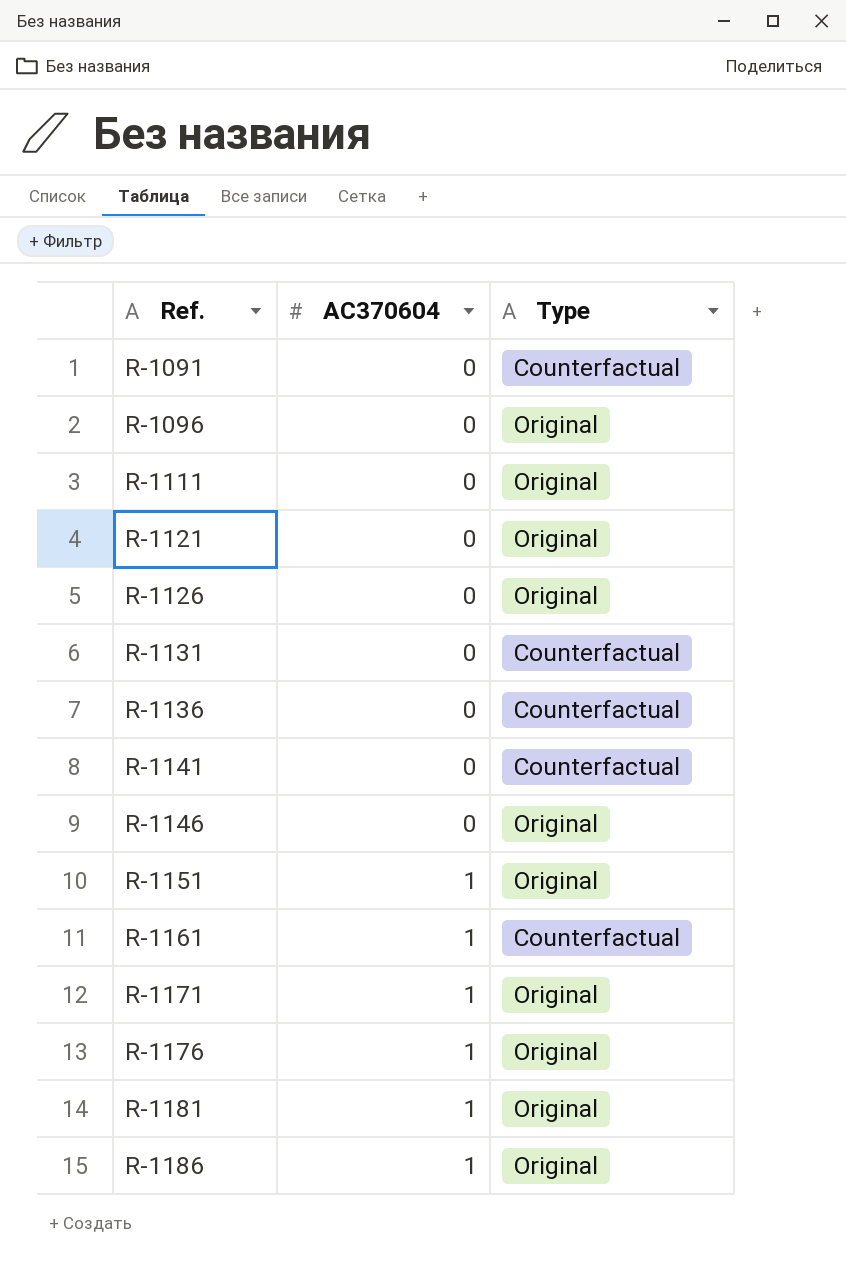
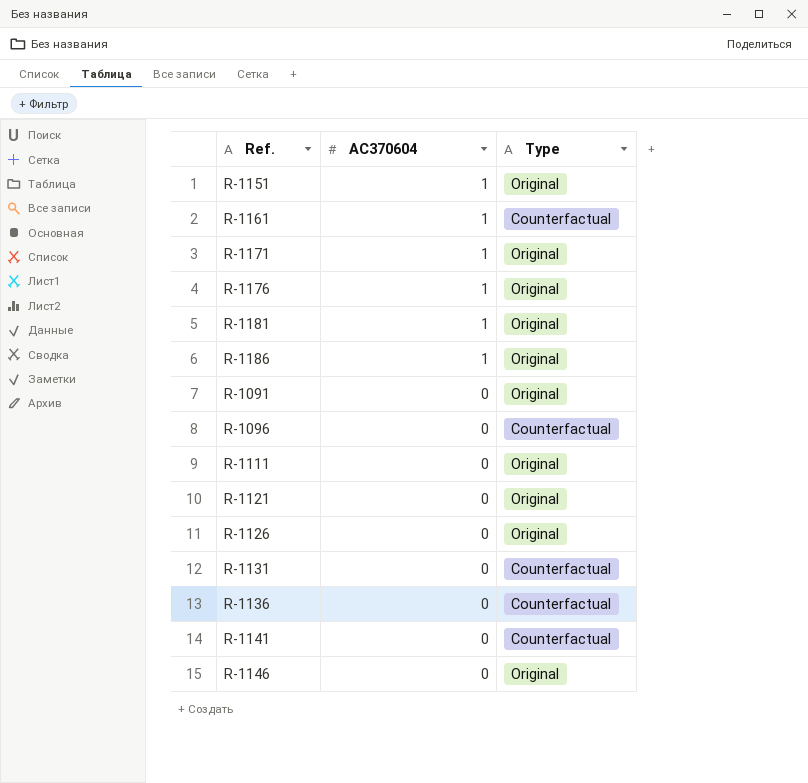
row order: Ref. ascending -> AC370604 descending
R-1091 | Type: Counterfactual -> Original
R-1096 | Type: Original -> Counterfactual

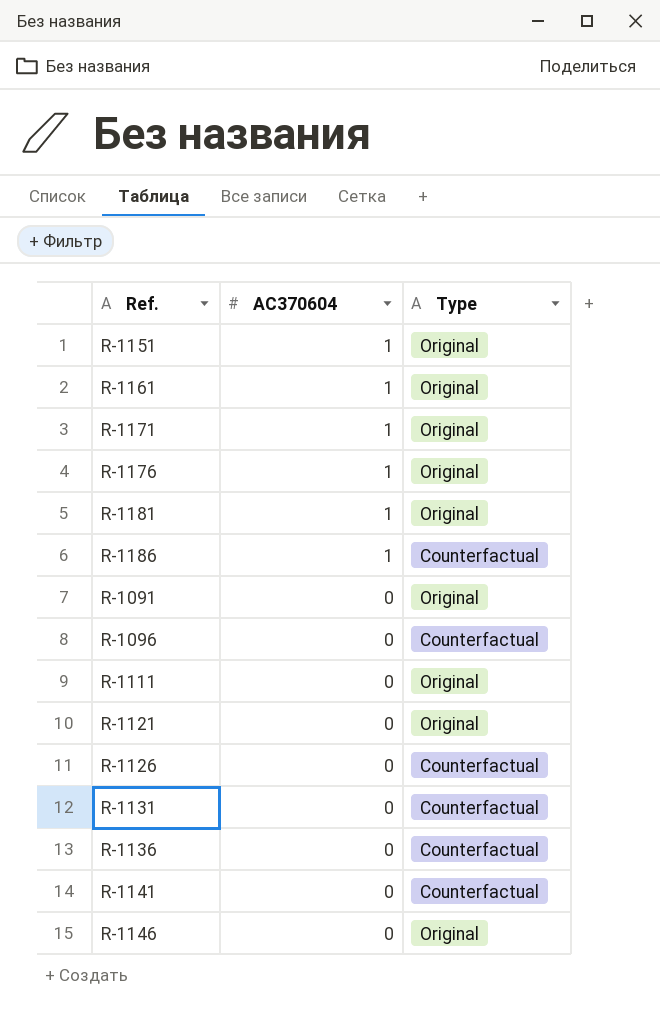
R-1161 | Type: Counterfactual -> Original
R-1186 | Type: Original -> Counterfactual
R-1126 | Type: Original -> Counterfactual

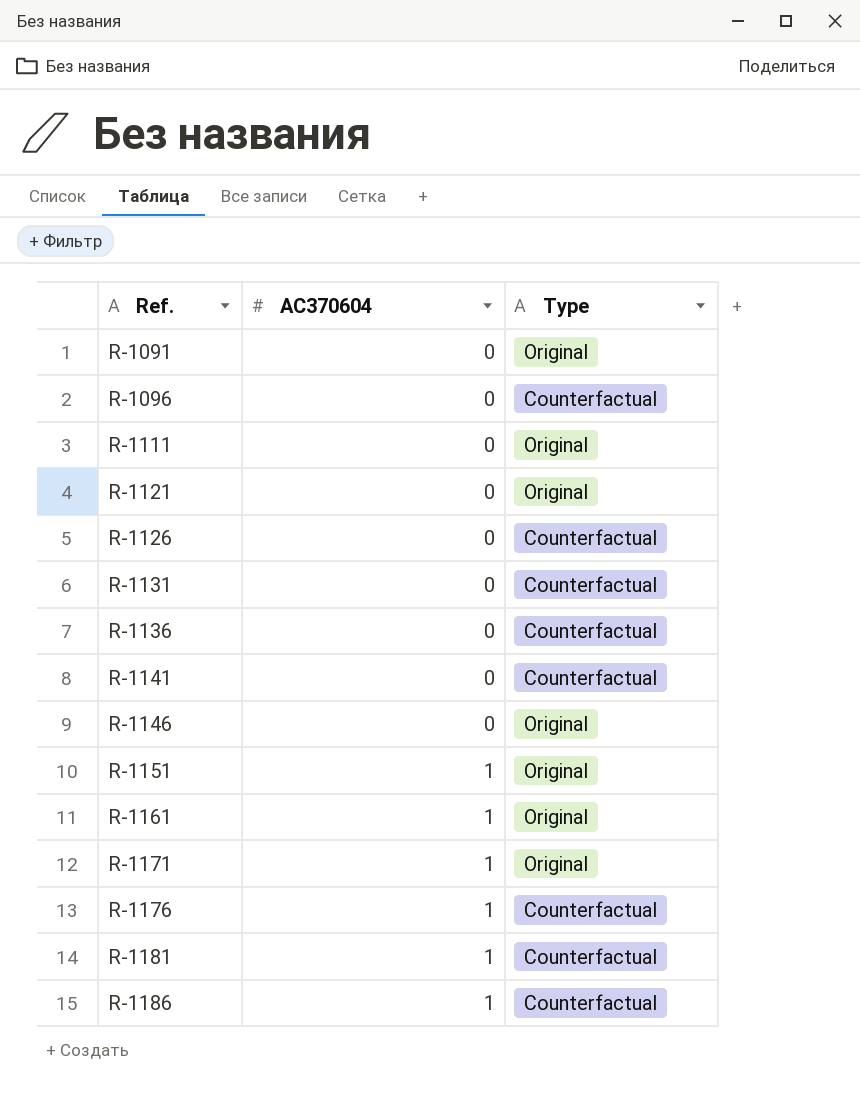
row order: AC370604 descending -> Ref. ascending
R-1176 | Type: Original -> Counterfactual
R-1181 | Type: Original -> Counterfactual

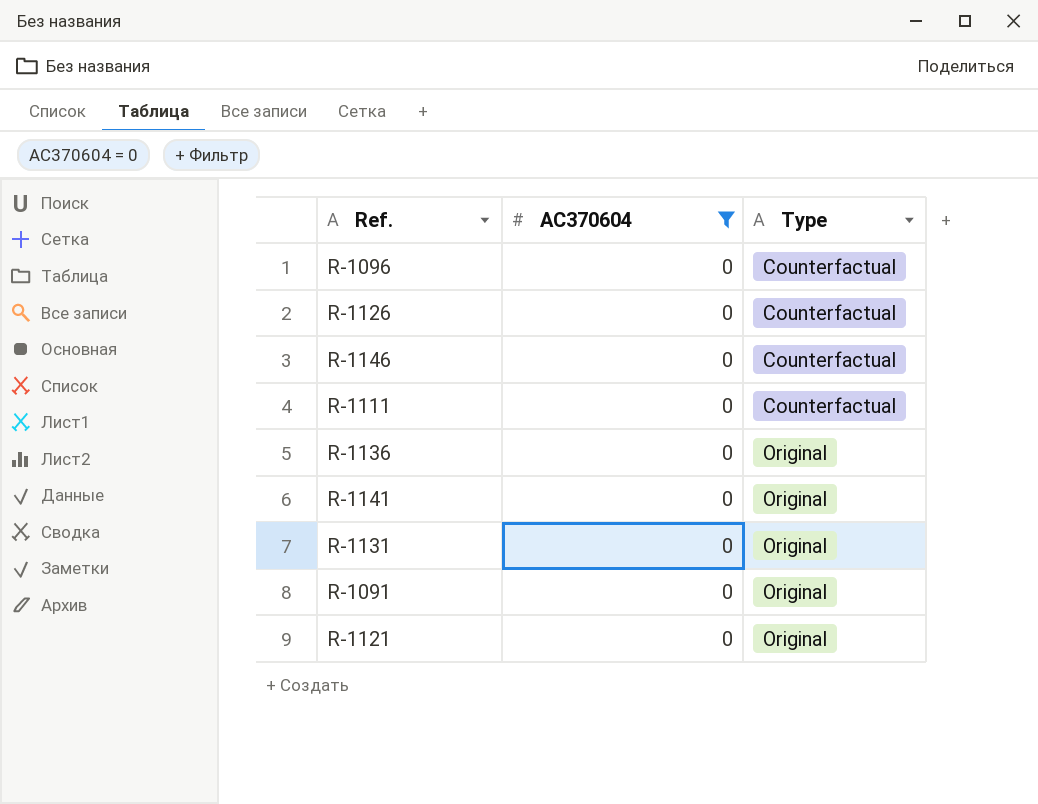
filter: none -> AC370604 = 0
row order: Ref. ascending -> Type ascending
R-1146 | Type: Original -> Counterfactual
R-1111 | Type: Original -> Counterfactual
R-1136 | Type: Counterfactual -> Original
R-1141 | Type: Counterfactual -> Original
R-1131 | Type: Counterfactual -> Original

